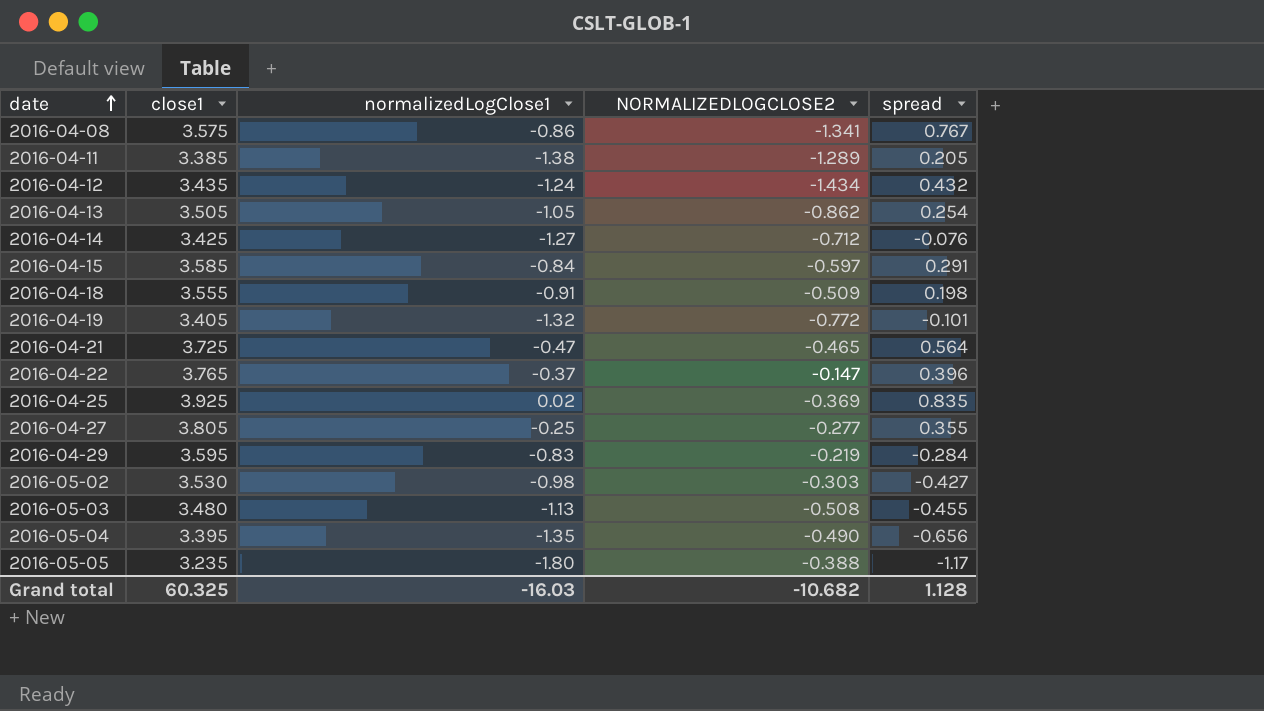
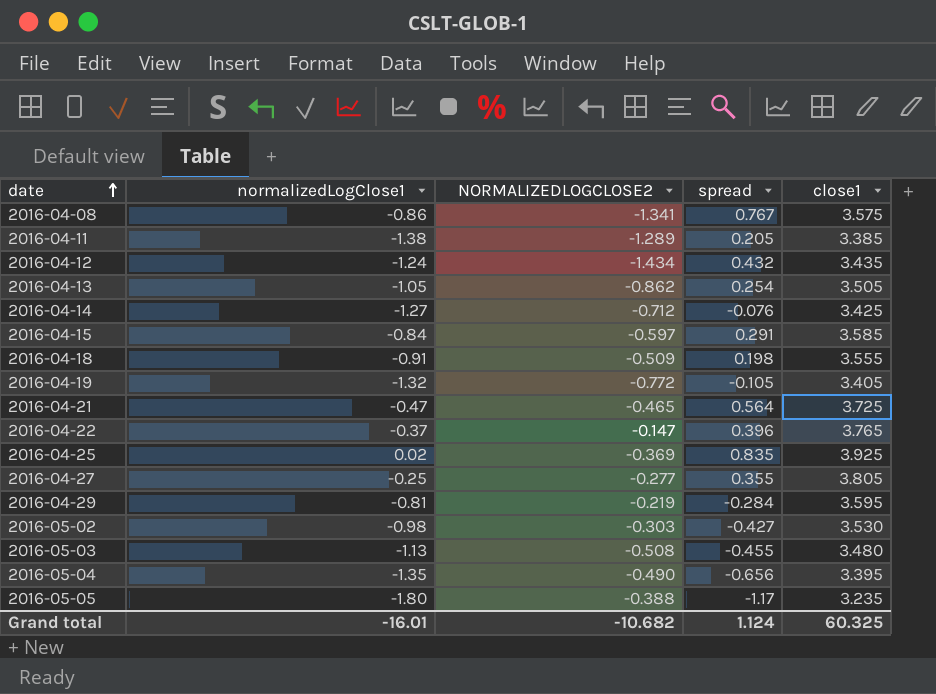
column close1 | position: 2 -> 5
2016-04-19 | spread: -0.101 -> -0.105
2016-04-29 | normalizedLogClose1: -0.83 -> -0.81
Grand total | normalizedLogClose1: -16.03 -> -16.01
Grand total | spread: 1.128 -> 1.124

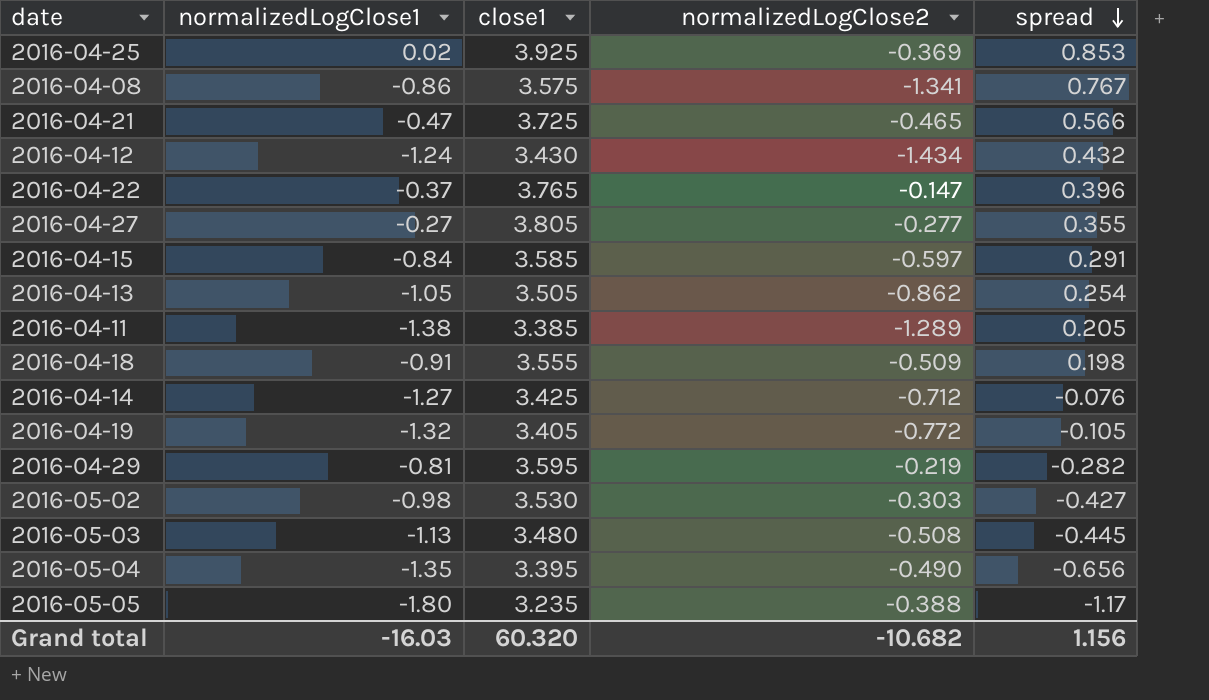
row order: date ascending -> spread descending
column close1 | position: 5 -> 3
column name: NORMALIZEDLOGCLOSE2 -> normalizedLogClose2
2016-04-25 | spread: 0.835 -> 0.853
2016-04-21 | spread: 0.564 -> 0.566
2016-04-12 | close1: 3.435 -> 3.430
2016-04-27 | normalizedLogClose1: -0.25 -> -0.27
2016-04-29 | spread: -0.284 -> -0.282
2016-05-03 | spread: -0.455 -> -0.445
Grand total | normalizedLogClose1: -16.01 -> -16.03
Grand total | close1: 60.325 -> 60.320
Grand total | spread: 1.124 -> 1.156

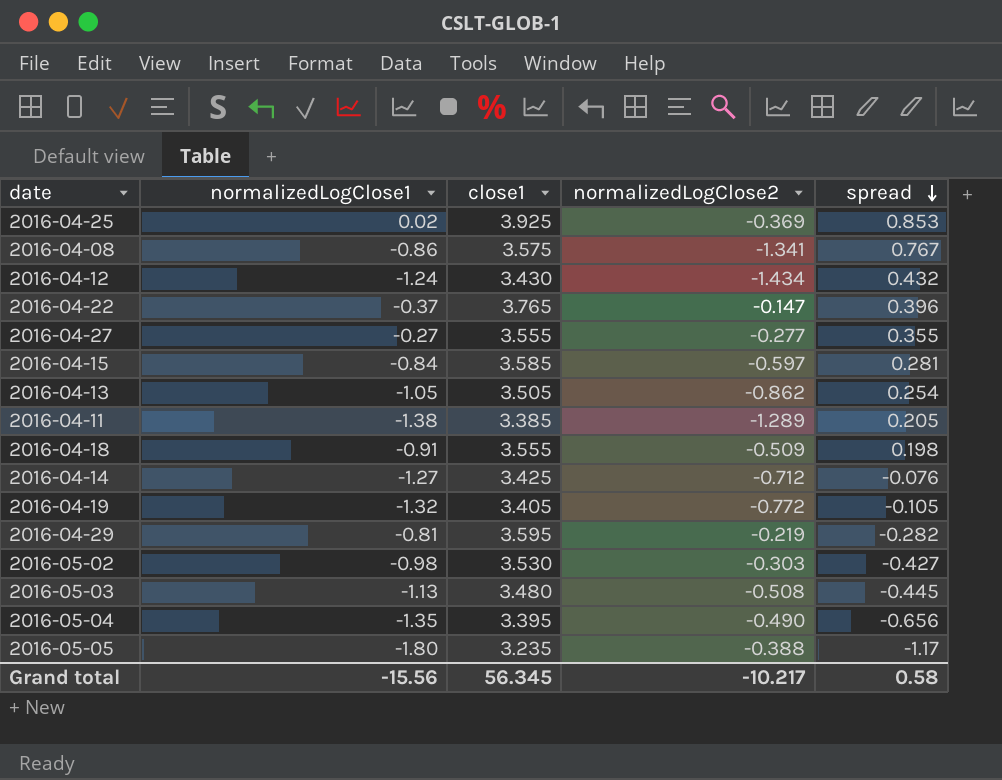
row 2016-04-21: -0.47 | 3.725 | -0.465 | 0.566 -> none
2016-04-27 | close1: 3.805 -> 3.555
2016-04-15 | spread: 0.291 -> 0.281
Grand total | normalizedLogClose1: -16.03 -> -15.56
Grand total | close1: 60.320 -> 56.345
Grand total | normalizedLogClose2: -10.682 -> -10.217
Grand total | spread: 1.156 -> 0.58

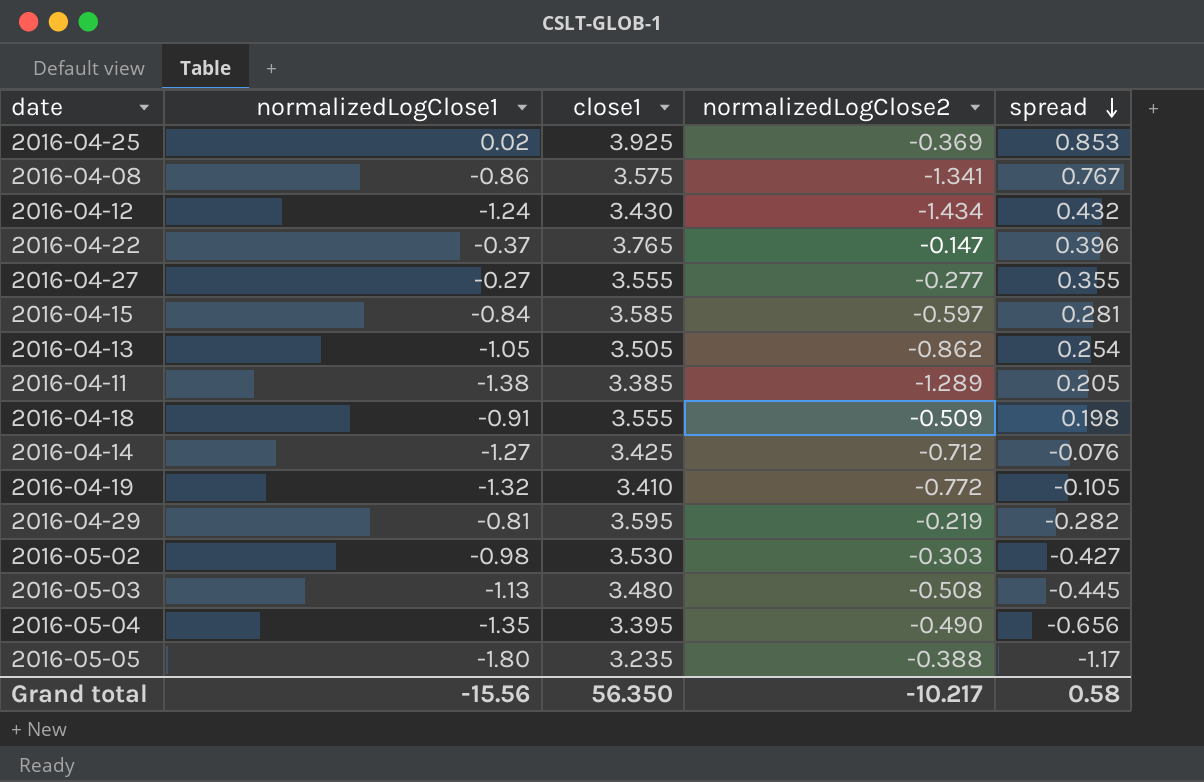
2016-04-19 | close1: 3.405 -> 3.410
Grand total | close1: 56.345 -> 56.350

